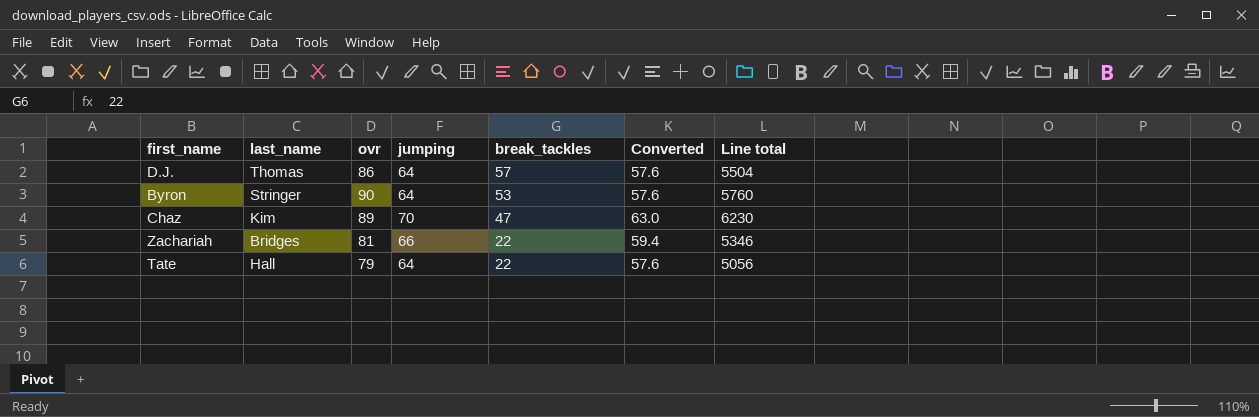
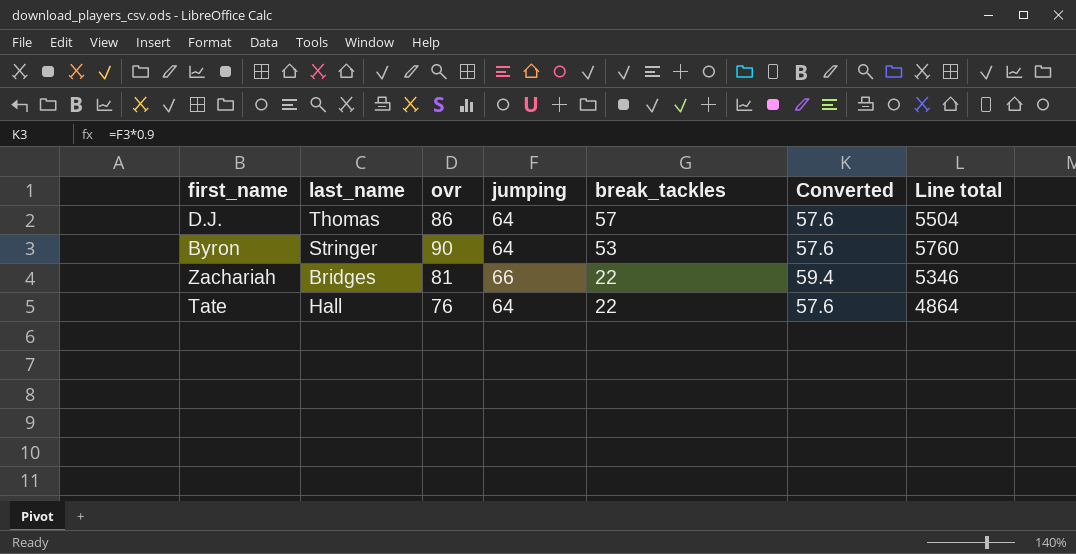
row Chaz: Kim | 89 | 70 | 47 | 63.0 | 6230 -> none
Tate | ovr: 79 -> 76
Tate | Line total: 5056 -> 4864

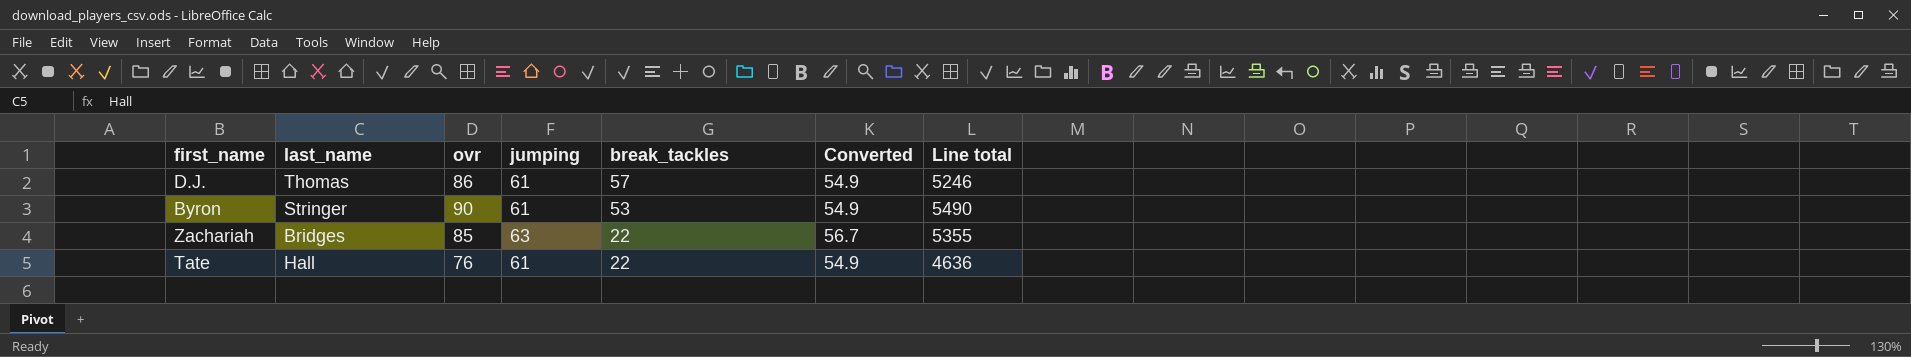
D.J. | jumping: 64 -> 61
D.J. | Converted: 57.6 -> 54.9
D.J. | Line total: 5504 -> 5246
Byron | jumping: 64 -> 61
Byron | Converted: 57.6 -> 54.9
Byron | Line total: 5760 -> 5490
Zachariah | ovr: 81 -> 85
Zachariah | jumping: 66 -> 63
Zachariah | Converted: 59.4 -> 56.7
Zachariah | Line total: 5346 -> 5355
Tate | jumping: 64 -> 61
Tate | Converted: 57.6 -> 54.9
Tate | Line total: 4864 -> 4636

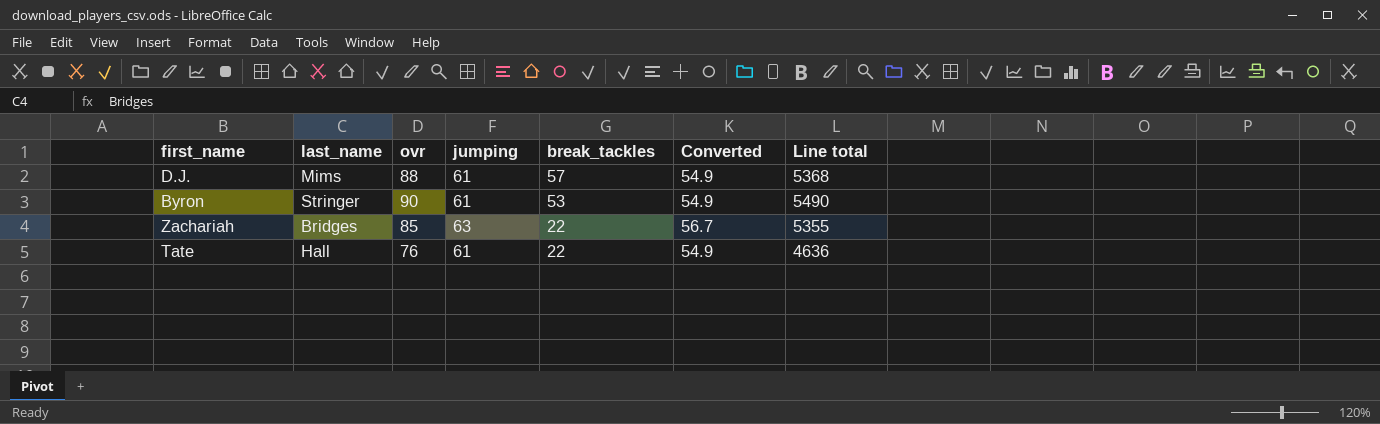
D.J. | last_name: Thomas -> Mims
D.J. | ovr: 86 -> 88
D.J. | Line total: 5246 -> 5368

